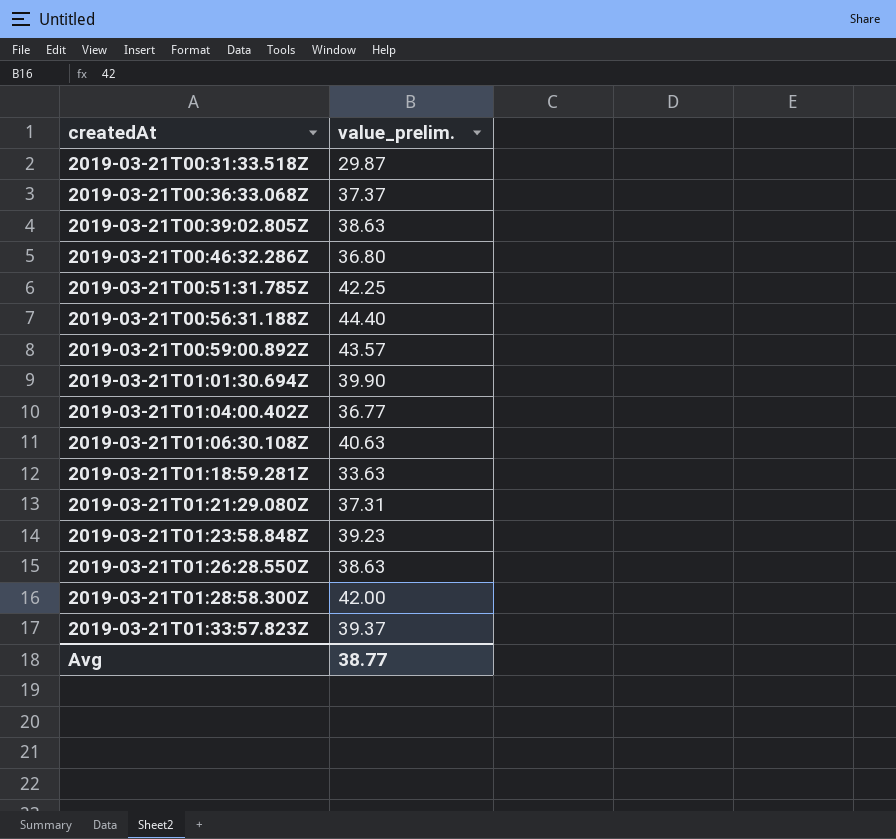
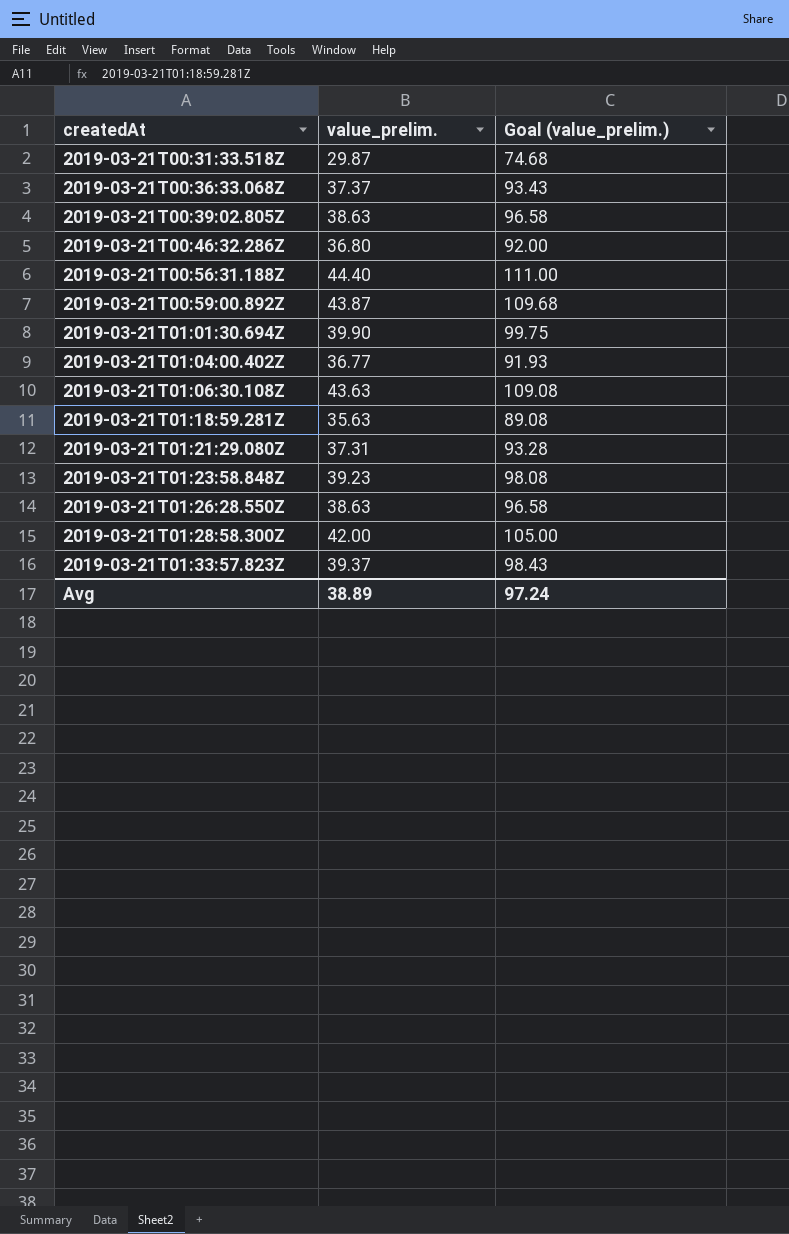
column Goal (value_prelim.) | formula: none -> [value_prelim.] * 2.5
row 2019-03-21T00:51:31.785Z: 42.25 -> none
2019-03-21T00:59:00.892Z | value_prelim.: 43.57 -> 43.87
2019-03-21T01:06:30.108Z | value_prelim.: 40.63 -> 43.63
2019-03-21T01:18:59.281Z | value_prelim.: 33.63 -> 35.63
Avg | value_prelim.: 38.77 -> 38.89

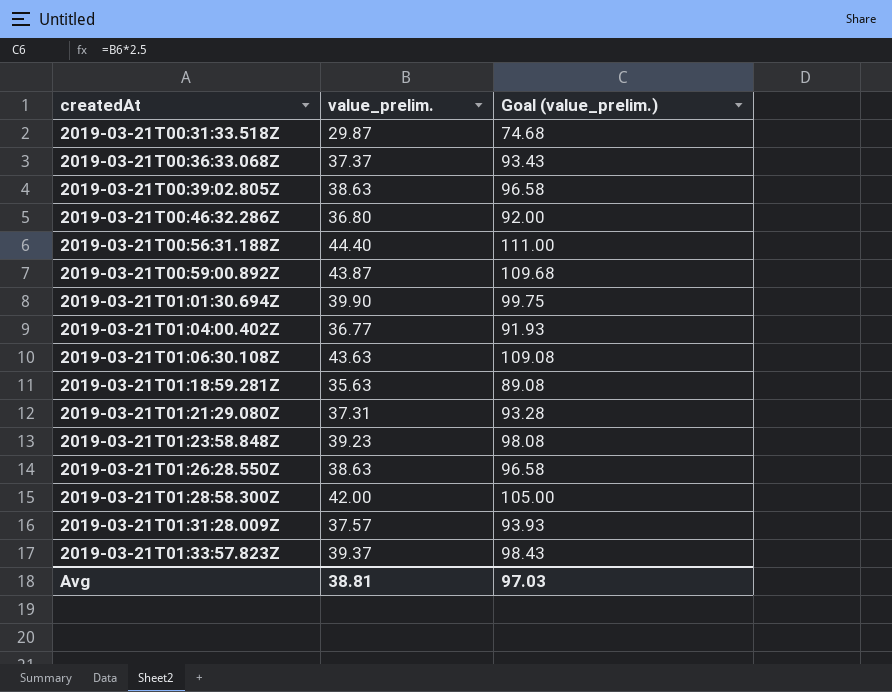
row 2019-03-21T01:31:28.009Z: none -> 37.57 | 93.93
Avg | value_prelim.: 38.89 -> 38.81
Avg | Goal (value_prelim.): 97.24 -> 97.03

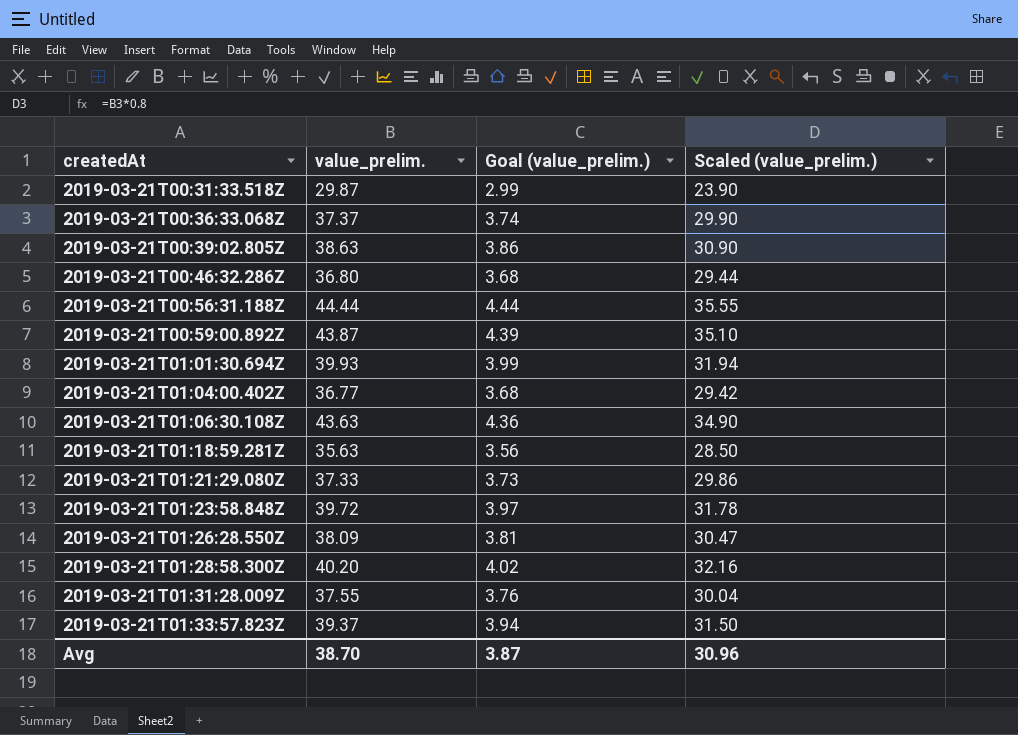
column Goal (value_prelim.) | formula: [value_prelim.] * 2.5 -> [value_prelim.] * 0.1
column Scaled (value_prelim.) | formula: none -> [value_prelim.] * 0.8
2019-03-21T00:56:31.188Z | value_prelim.: 44.40 -> 44.44
2019-03-21T01:01:30.694Z | value_prelim.: 39.90 -> 39.93
2019-03-21T01:21:29.080Z | value_prelim.: 37.31 -> 37.33
2019-03-21T01:23:58.848Z | value_prelim.: 39.23 -> 39.72
2019-03-21T01:26:28.550Z | value_prelim.: 38.63 -> 38.09
2019-03-21T01:28:58.300Z | value_prelim.: 42.00 -> 40.20
2019-03-21T01:31:28.009Z | value_prelim.: 37.57 -> 37.55
Avg | value_prelim.: 38.81 -> 38.70
Avg | Goal (value_prelim.): 97.03 -> 3.87

